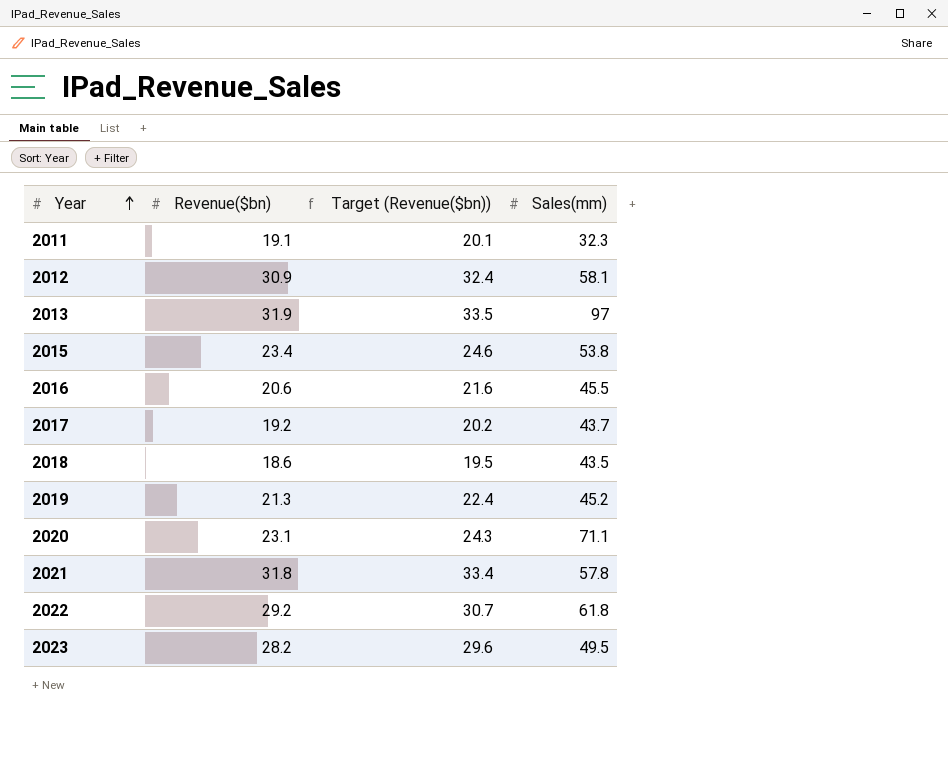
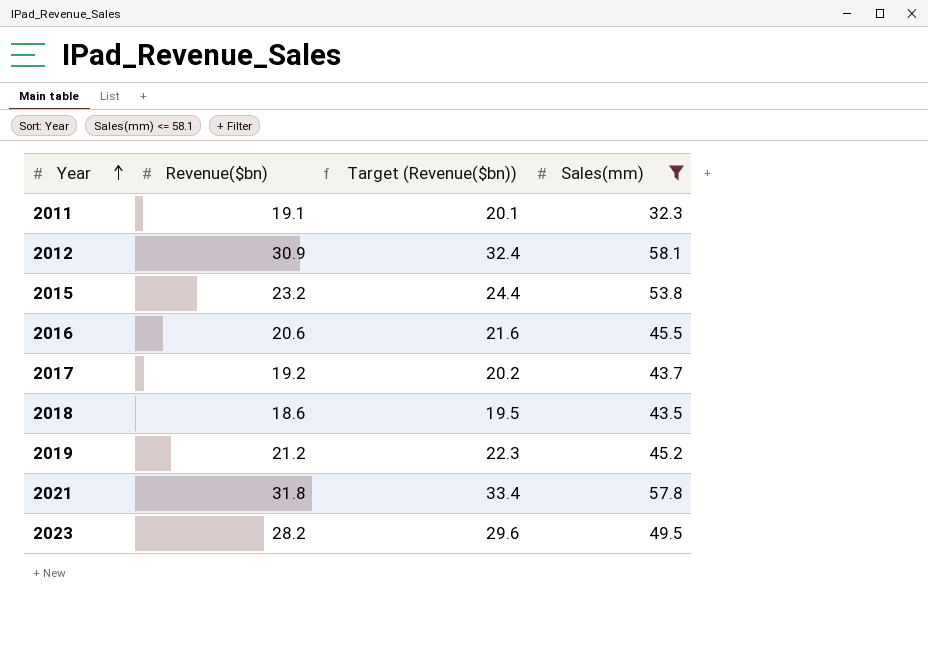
filter: none -> Sales(mm) <= 58.1
2015 | Revenue($bn): 23.4 -> 23.2
2015 | Target (Revenue($bn)): 24.6 -> 24.4
2019 | Revenue($bn): 21.3 -> 21.2
2019 | Target (Revenue($bn)): 22.4 -> 22.3

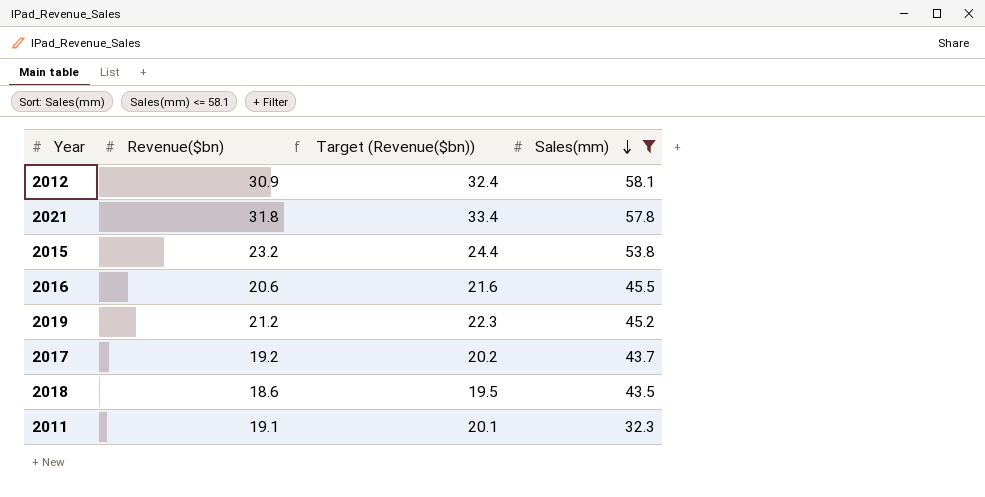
row order: Year ascending -> Sales(mm) descending
row 2023: 28.2 | 29.6 | 49.5 -> none

